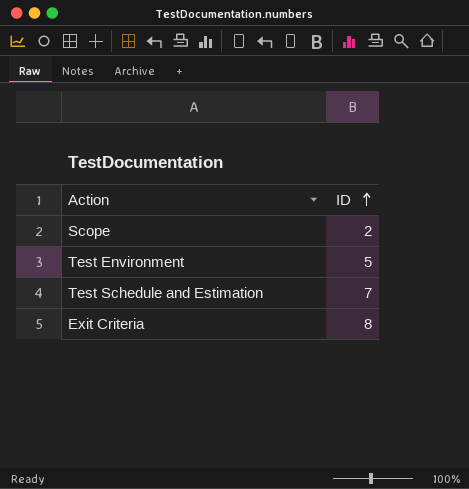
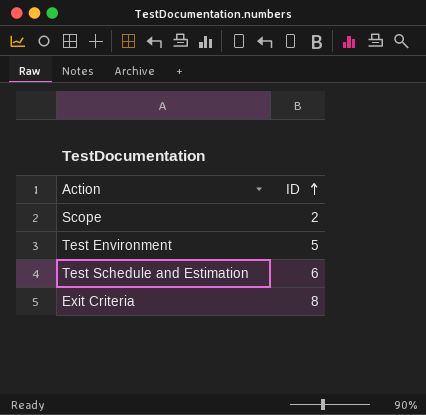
Test Schedule and Estimation | ID: 7 -> 6

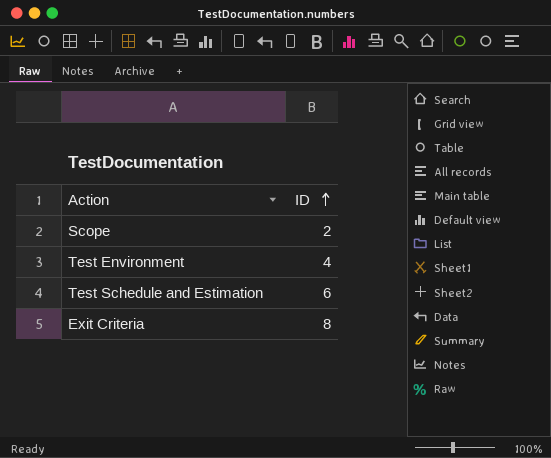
Test Environment | ID: 5 -> 4

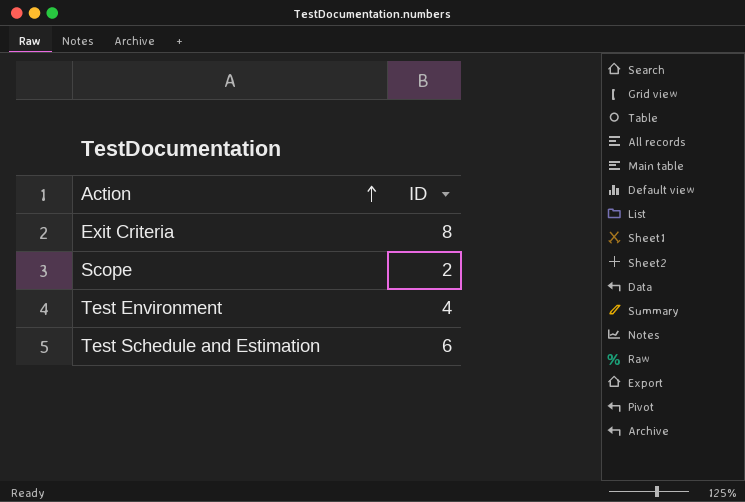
row order: ID ascending -> Action ascending

